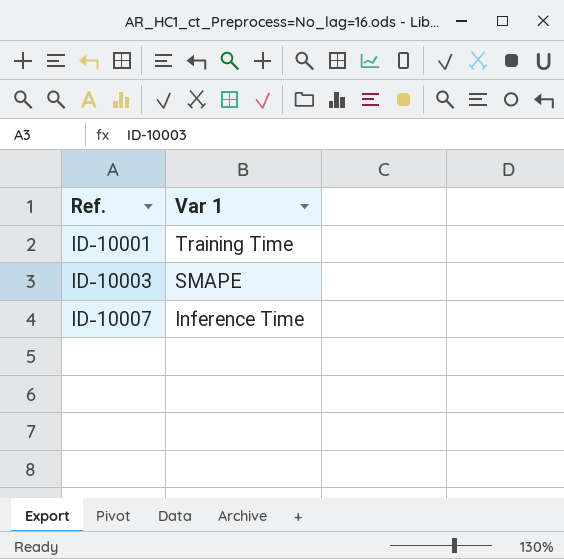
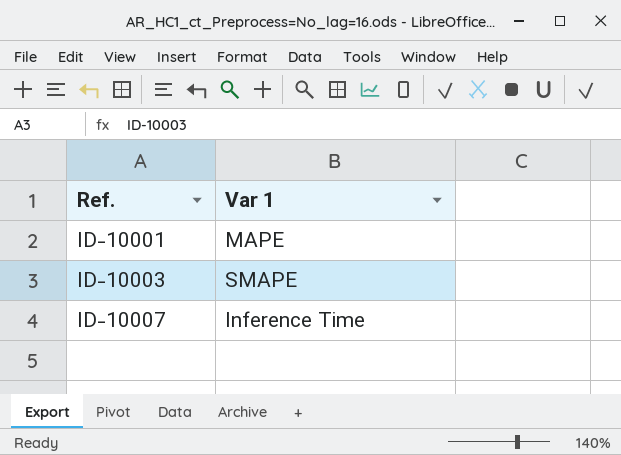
ID-10001 | Var 1: Training Time -> MAPE

